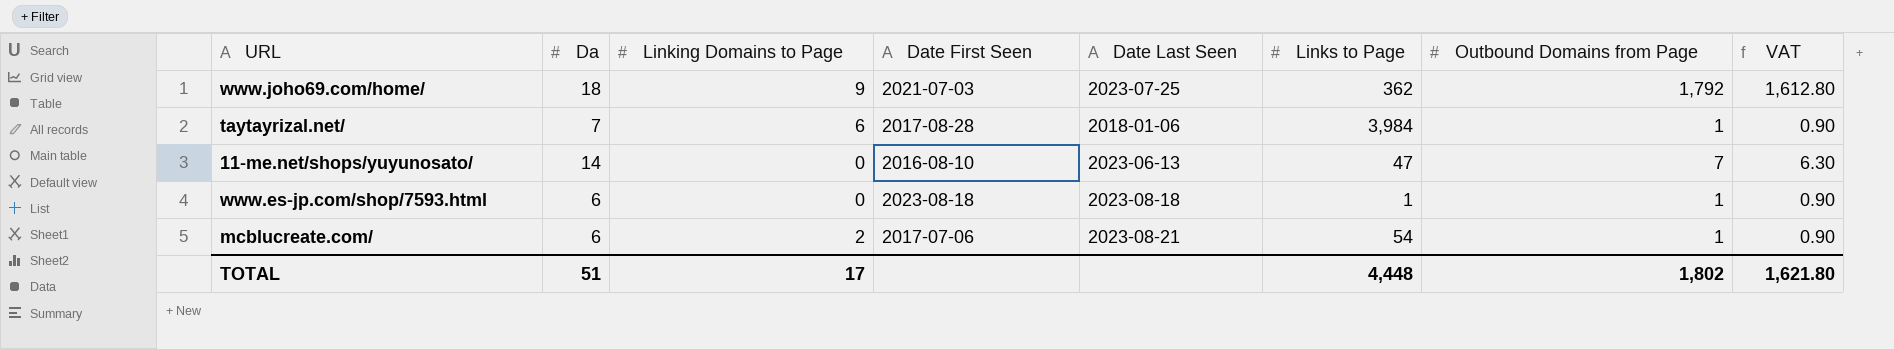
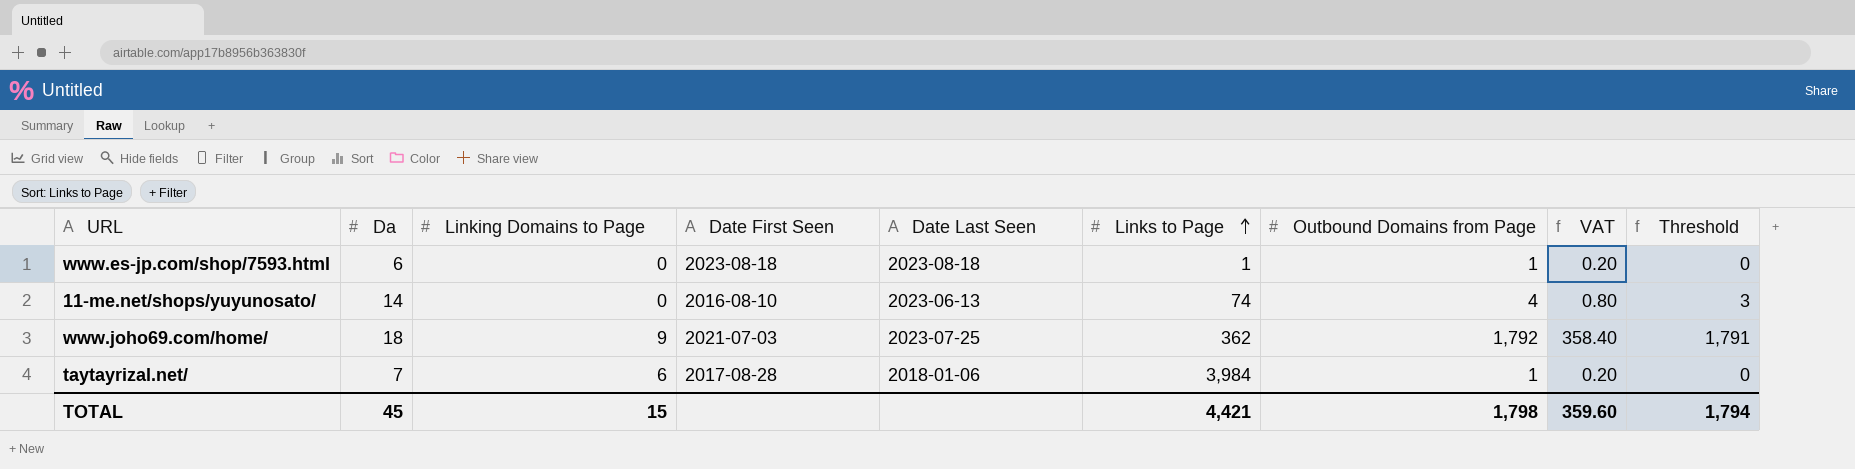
row order: none -> Links to Page ascending
column VAT | formula: [Outbound Domains from Page] * 0.9 -> [Outbound Domains from Page] * 0.2
column Threshold | formula: none -> [Outbound Domains from Page] - 1
row mcblucreate.com/: 6 | 2 | 2017-07-06 | 2023-08-21 | 54 | 1 | 0.90 -> none
11-me.net/shops/yuyunosato/ | Links to Page: 47 -> 74
11-me.net/shops/yuyunosato/ | Outbound Domains from Page: 7 -> 4
TOTAL | Da: 51 -> 45
TOTAL | Linking Domains to Page: 17 -> 15
TOTAL | Links to Page: 4,448 -> 4,421
TOTAL | Outbound Domains from Page: 1,802 -> 1,798
TOTAL | VAT: 1,621.80 -> 359.60

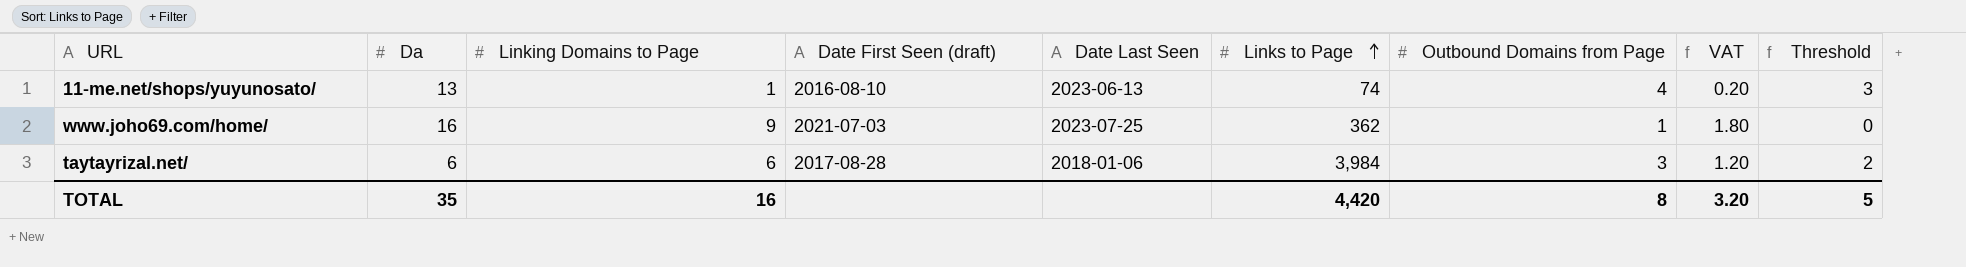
column name: Date First Seen -> Date First Seen (draft)
column VAT | formula: [Outbound Domains from Page] * 0.2 -> [Linking Domains to Page] * 0.2
row www.es-jp.com/shop/7593.html: 6 | 0 | 2023-08-18 | 2023-08-18 | 1 | 1 | 0.20 | 0 -> none
11-me.net/shops/yuyunosato/ | Da: 14 -> 13
11-me.net/shops/yuyunosato/ | Linking Domains to Page: 0 -> 1
www.joho69.com/home/ | Da: 18 -> 16
www.joho69.com/home/ | Outbound Domains from Page: 1,792 -> 1
www.joho69.com/home/ | Threshold: 1,791 -> 0
taytayrizal.net/ | Da: 7 -> 6
taytayrizal.net/ | Outbound Domains from Page: 1 -> 3
taytayrizal.net/ | Threshold: 0 -> 2
TOTAL | Da: 45 -> 35
TOTAL | Linking Domains to Page: 15 -> 16
TOTAL | Links to Page: 4,421 -> 4,420
TOTAL | Outbound Domains from Page: 1,798 -> 8
TOTAL | VAT: 359.60 -> 3.20
TOTAL | Threshold: 1,794 -> 5

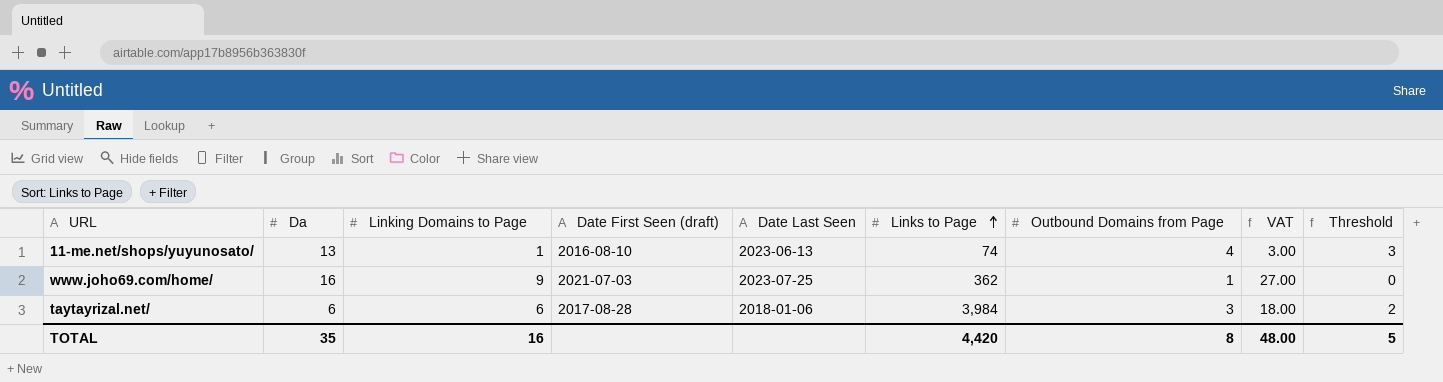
column VAT | formula: [Linking Domains to Page] * 0.2 -> [Linking Domains to Page] * 3
TOTAL | VAT: 3.20 -> 48.00

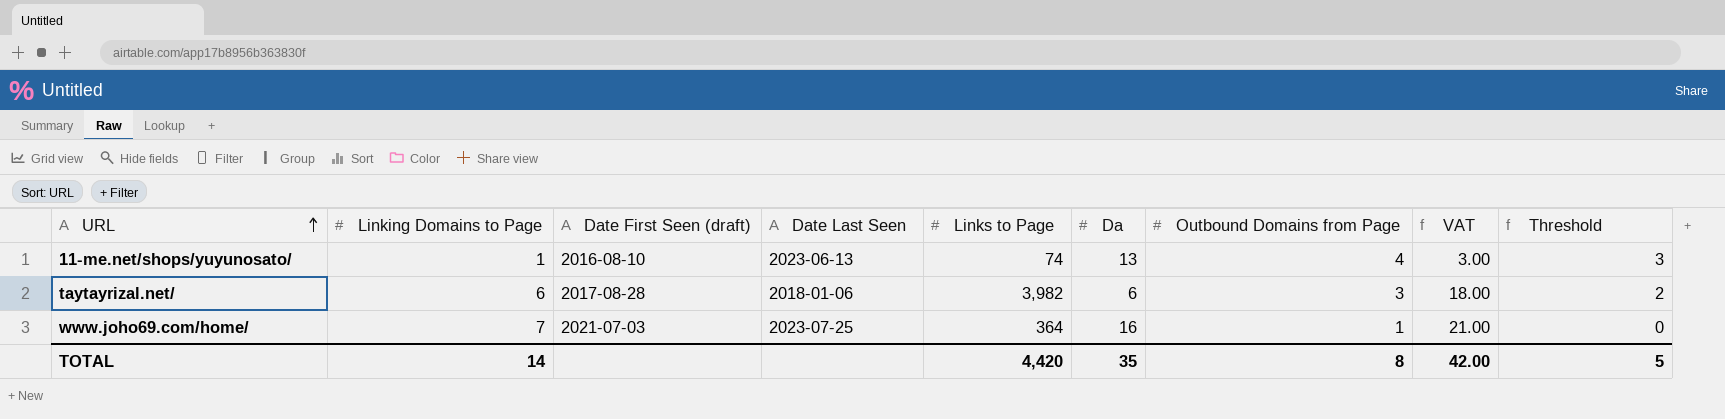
row order: Links to Page ascending -> URL ascending
column Da | position: 2 -> 6
taytayrizal.net/ | Links to Page: 3,984 -> 3,982
www.joho69.com/home/ | Linking Domains to Page: 9 -> 7
www.joho69.com/home/ | Links to Page: 362 -> 364
www.joho69.com/home/ | VAT: 27.00 -> 21.00
TOTAL | Linking Domains to Page: 16 -> 14
TOTAL | VAT: 48.00 -> 42.00

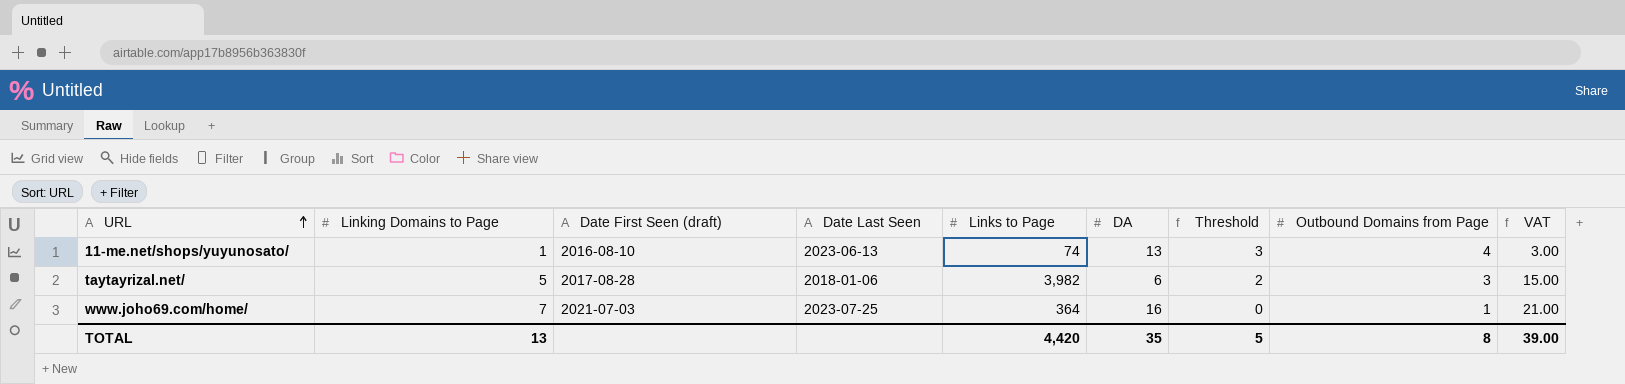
column name: Da -> DA
column Threshold | position: 9 -> 7
taytayrizal.net/ | Linking Domains to Page: 6 -> 5
taytayrizal.net/ | VAT: 18.00 -> 15.00
TOTAL | Linking Domains to Page: 14 -> 13
TOTAL | VAT: 42.00 -> 39.00

